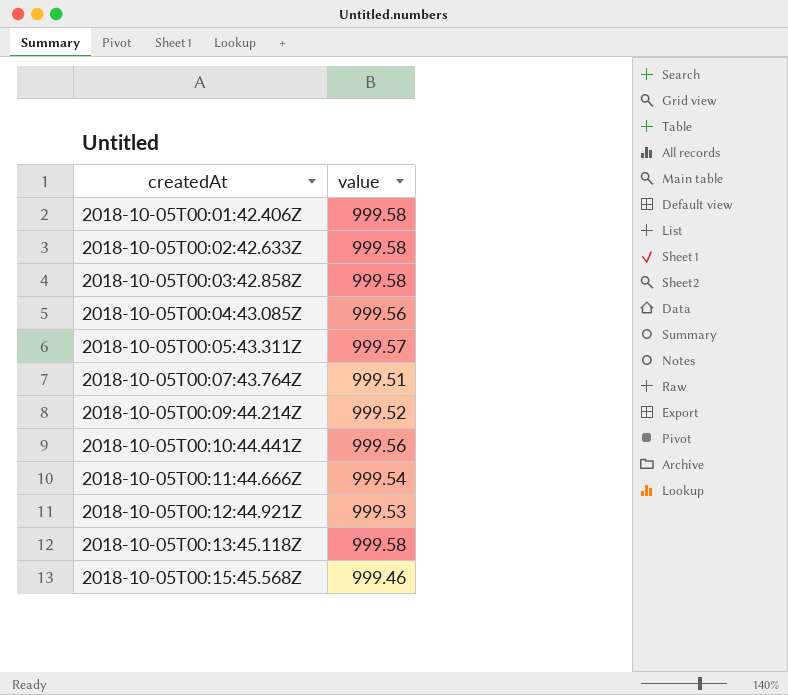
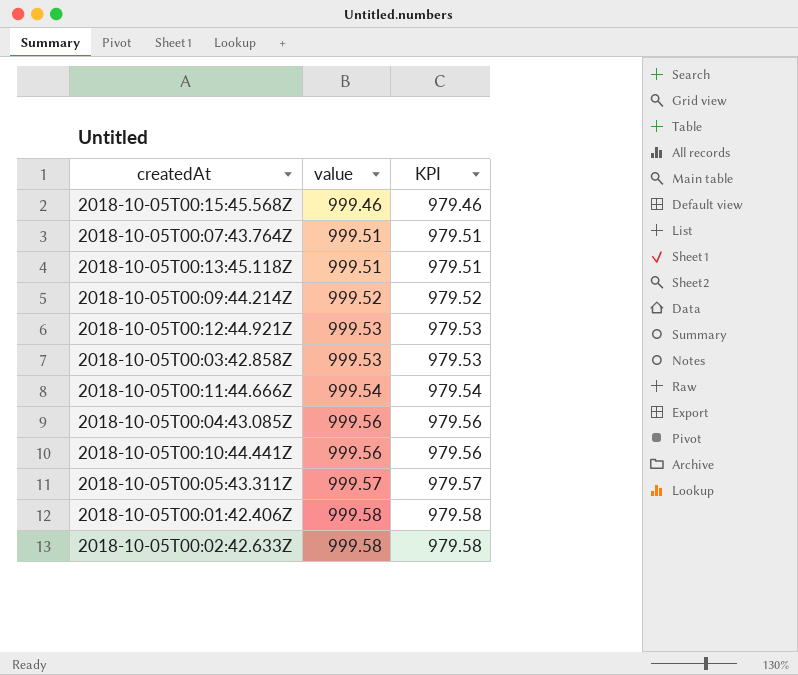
row order: createdAt ascending -> value ascending
column KPI | formula: none -> [value] - 20
2018-10-05T00:13:45.118Z | value: 999.58 -> 999.51
2018-10-05T00:03:42.858Z | value: 999.58 -> 999.53

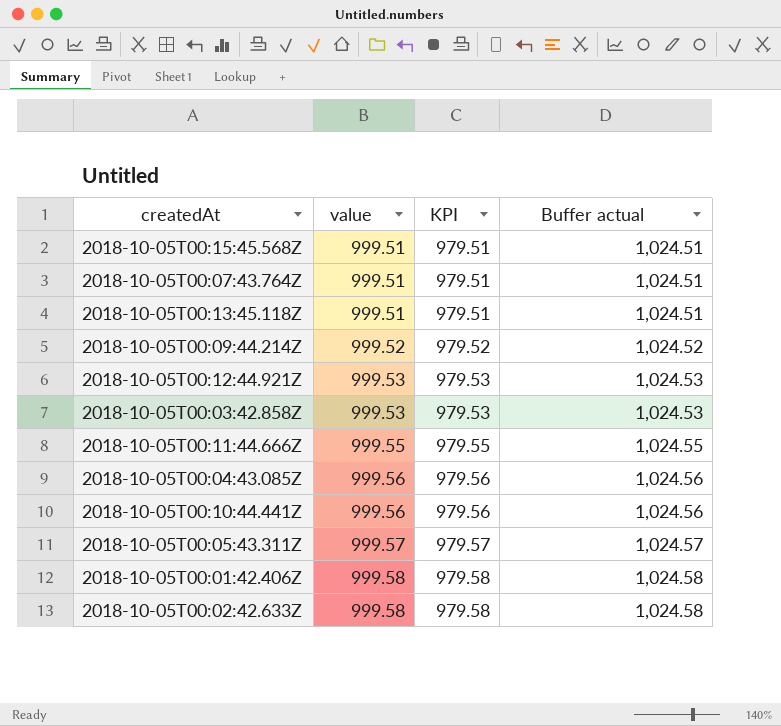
column Buffer actual | formula: none -> [value] + 25
2018-10-05T00:15:45.568Z | value: 999.46 -> 999.51
2018-10-05T00:15:45.568Z | KPI: 979.46 -> 979.51
2018-10-05T00:11:44.666Z | value: 999.54 -> 999.55
2018-10-05T00:11:44.666Z | KPI: 979.54 -> 979.55

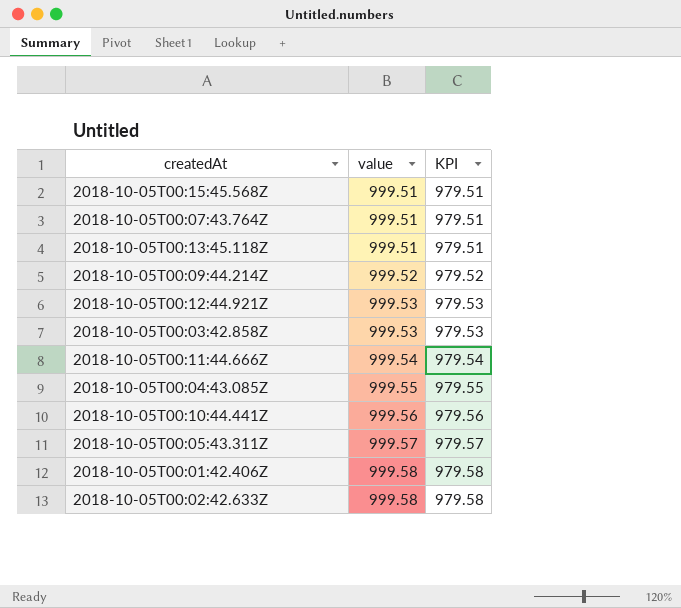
column Buffer actual | formula: [value] + 25 -> none
2018-10-05T00:11:44.666Z | value: 999.55 -> 999.54
2018-10-05T00:11:44.666Z | KPI: 979.55 -> 979.54
2018-10-05T00:04:43.085Z | value: 999.56 -> 999.55
2018-10-05T00:04:43.085Z | KPI: 979.56 -> 979.55

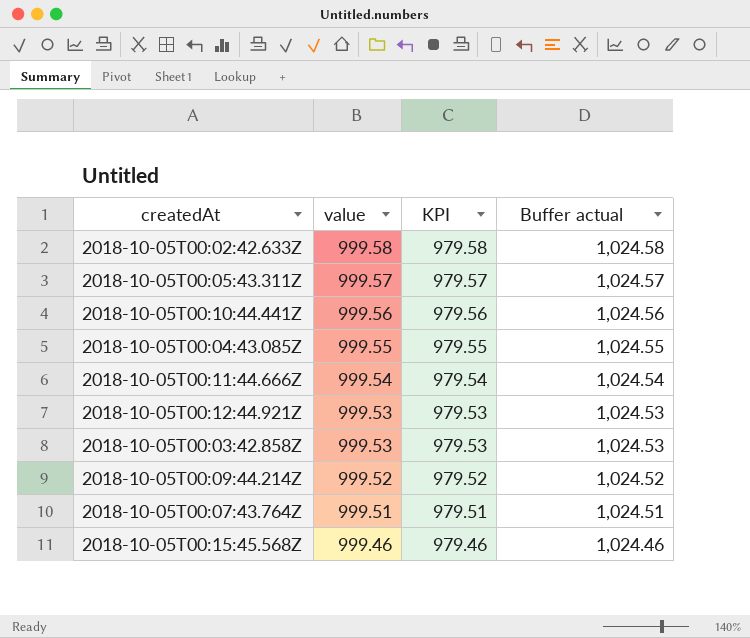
row order: value ascending -> value descending
column Buffer actual | formula: none -> [value] + 25
row 2018-10-05T00:13:45.118Z: 999.51 | 979.51 -> none
row 2018-10-05T00:01:42.406Z: 999.58 | 979.58 -> none
2018-10-05T00:15:45.568Z | value: 999.51 -> 999.46
2018-10-05T00:15:45.568Z | KPI: 979.51 -> 979.46

